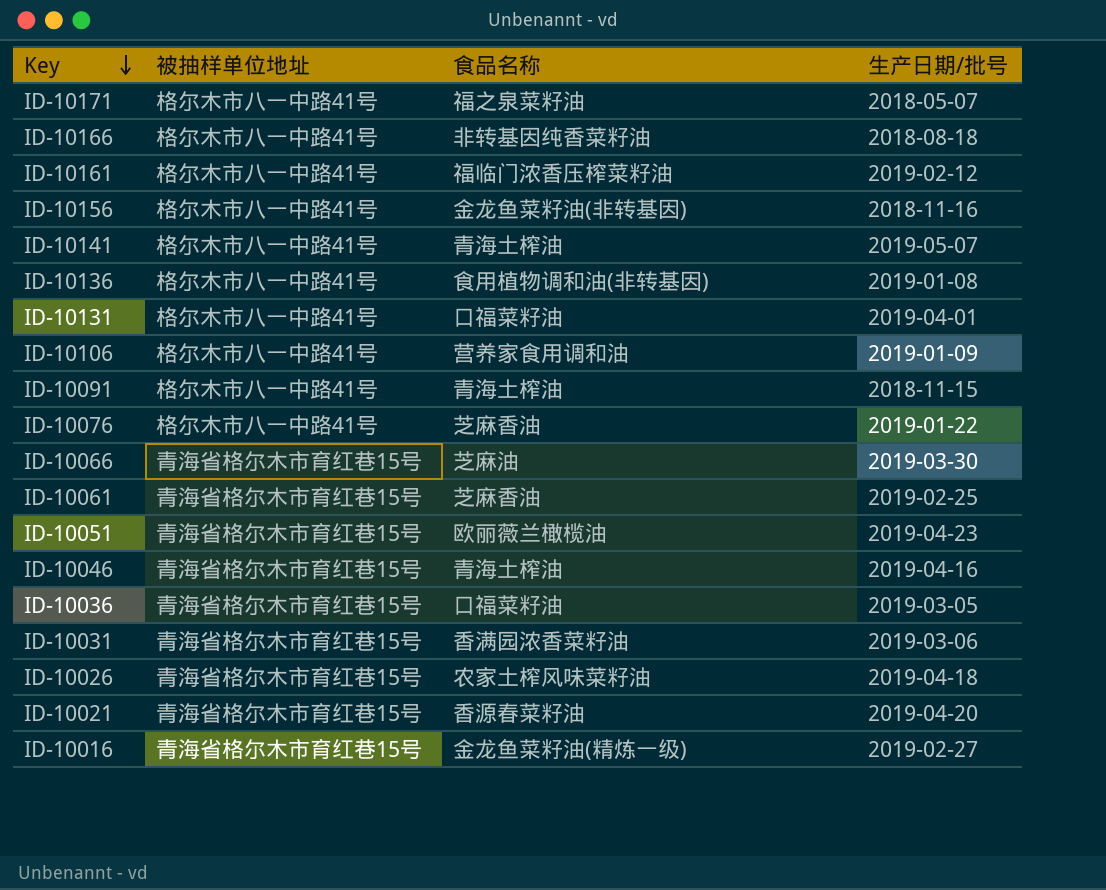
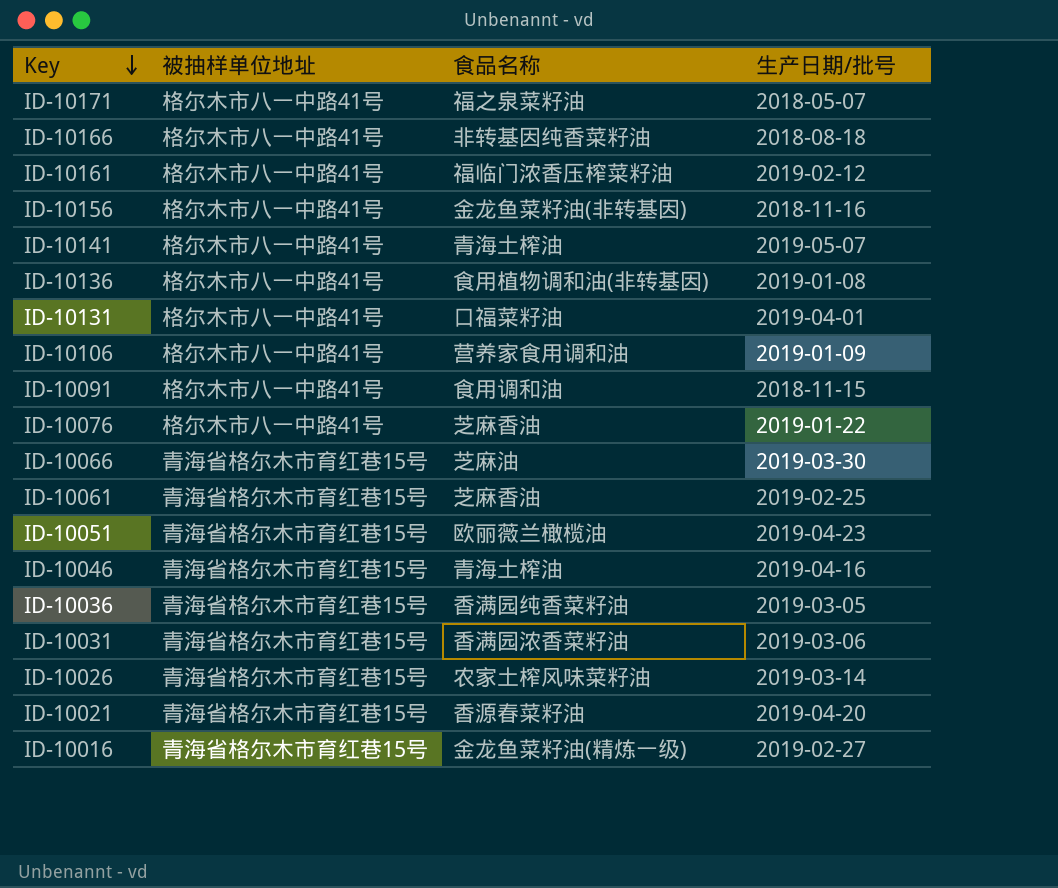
ID-10091 | 食品名称: 青海土榨油 -> 食用调和油
ID-10036 | 食品名称: 口福菜籽油 -> 香满园纯香菜籽油
ID-10026 | 生产日期/批号: 2019-04-18 -> 2019-03-14

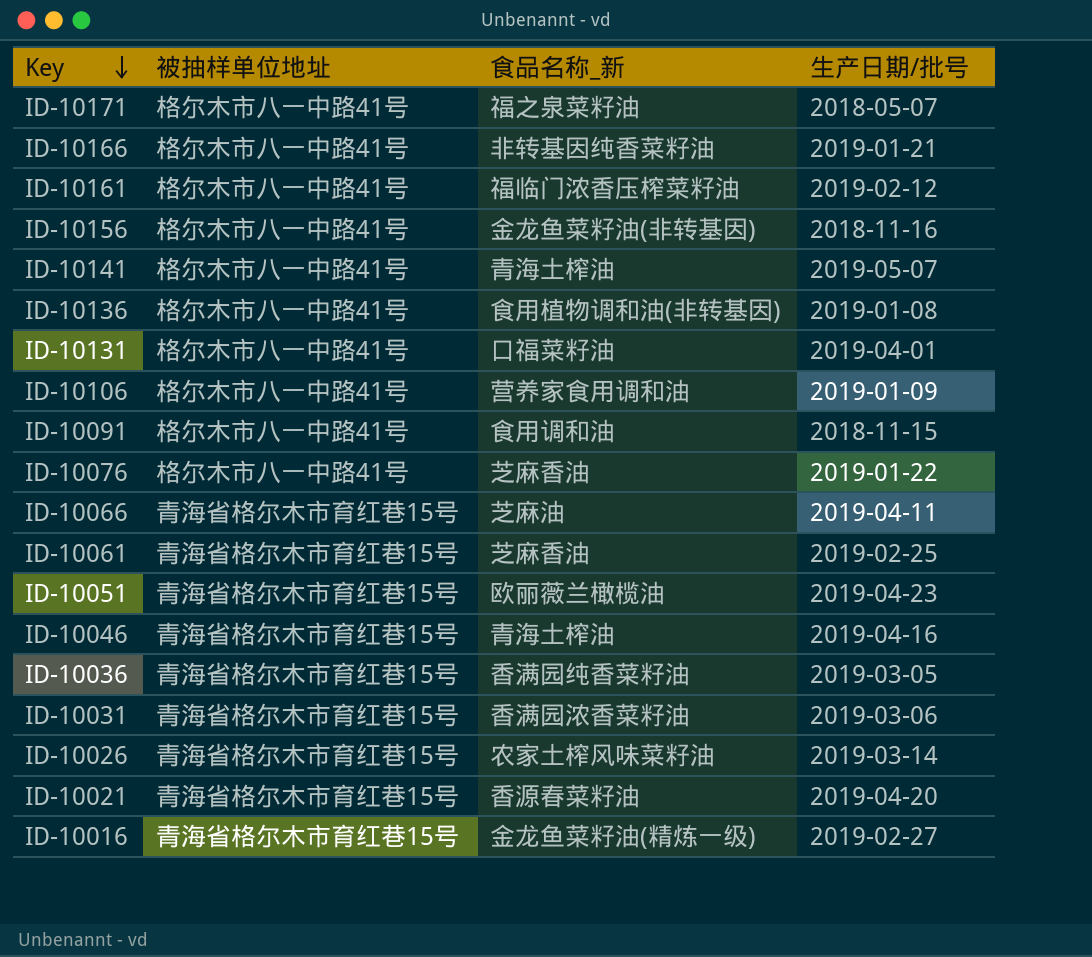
column name: 食品名称 -> 食品名称_新
ID-10166 | 生产日期/批号: 2018-08-18 -> 2019-01-21
ID-10066 | 生产日期/批号: 2019-03-30 -> 2019-04-11

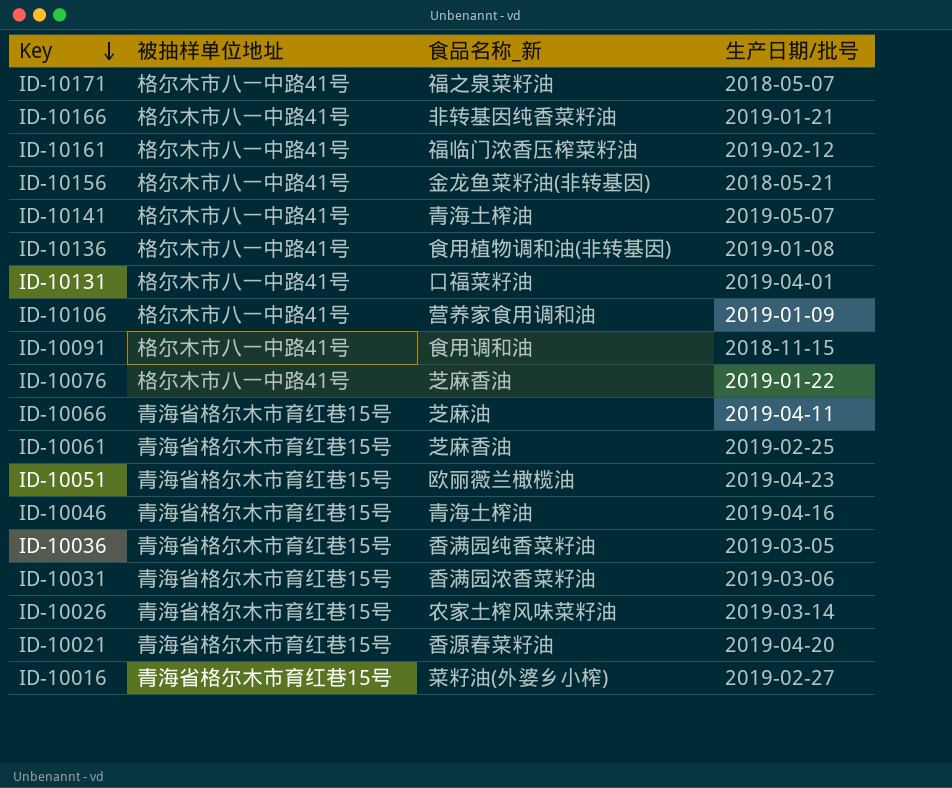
ID-10156 | 生产日期/批号: 2018-11-16 -> 2018-05-21
ID-10016 | 食品名称_新: 金龙鱼菜籽油(精炼一级) -> 菜籽油(外婆乡小榨)

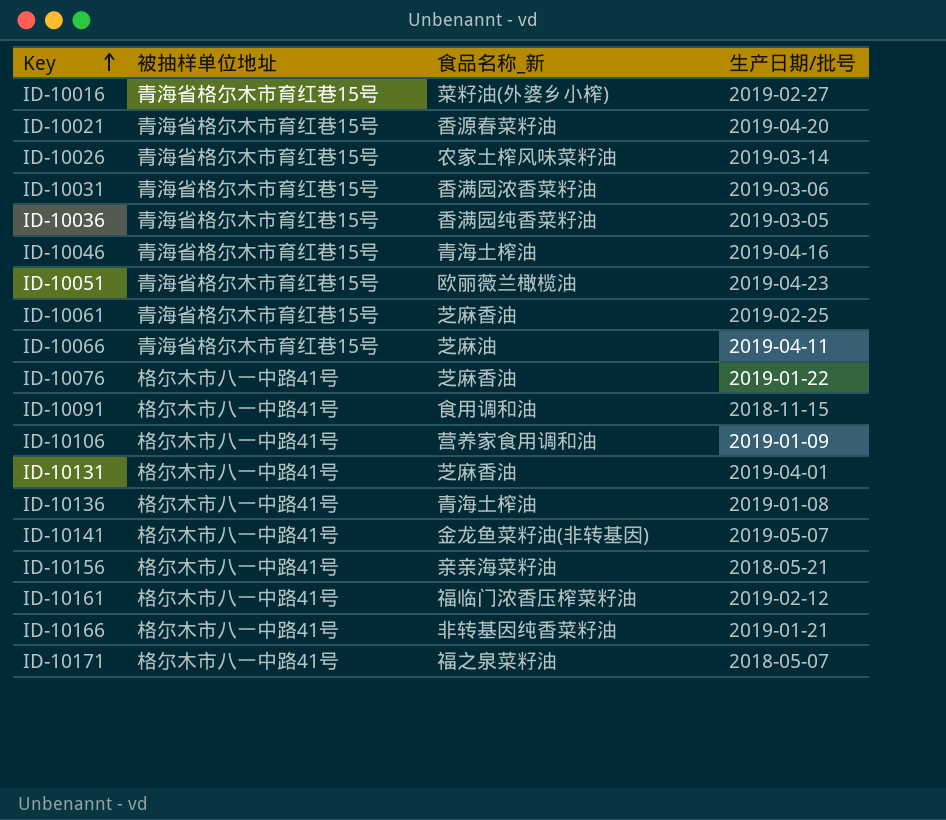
row order: Key descending -> Key ascending
ID-10131 | 食品名称_新: 口福菜籽油 -> 芝麻香油
ID-10136 | 食品名称_新: 食用植物调和油(非转基因) -> 青海土榨油
ID-10141 | 食品名称_新: 青海土榨油 -> 金龙鱼菜籽油(非转基因)
ID-10156 | 食品名称_新: 金龙鱼菜籽油(非转基因) -> 亲亲海菜籽油

